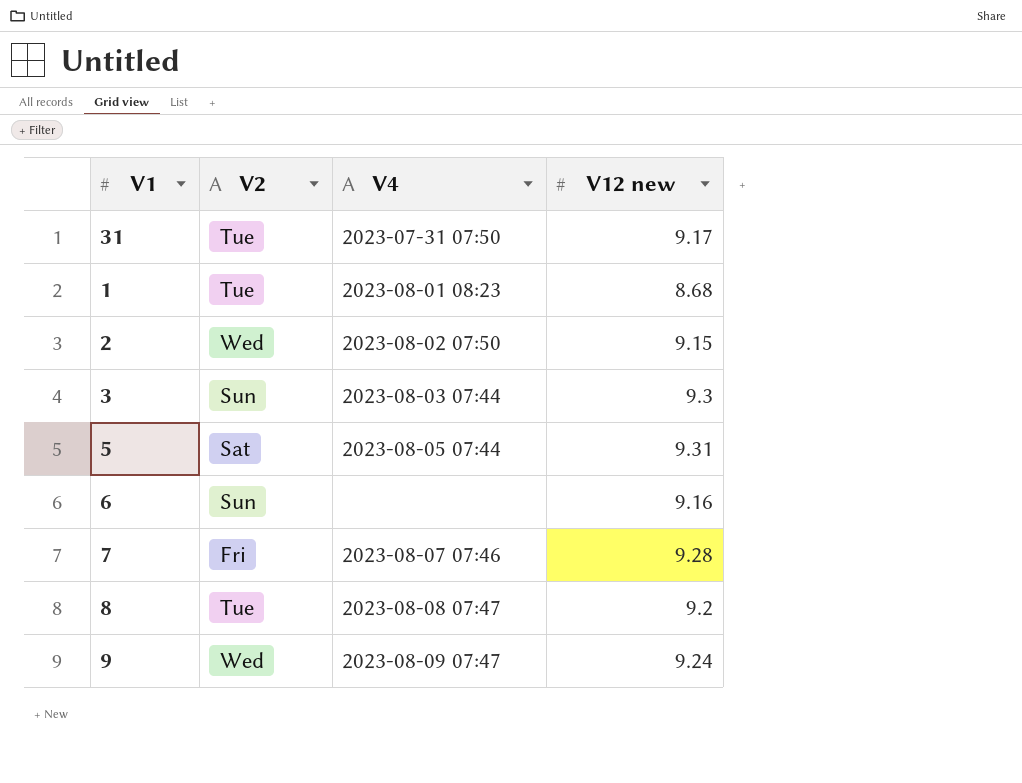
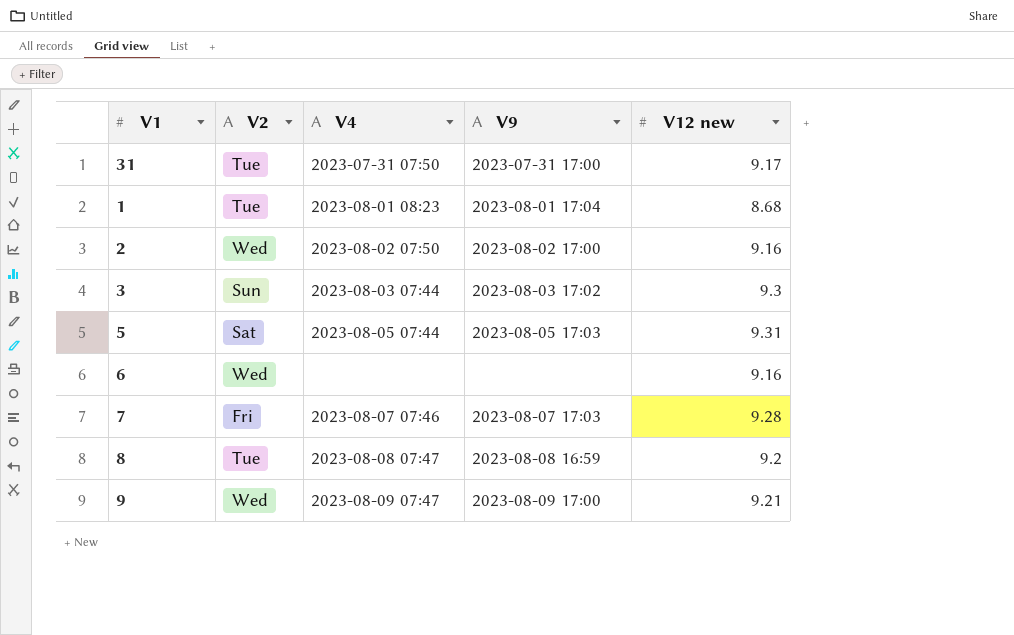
column V9 | position: none -> 4
2 | V12 new: 9.15 -> 9.16
6 | V2: Sun -> Wed
9 | V12 new: 9.24 -> 9.21

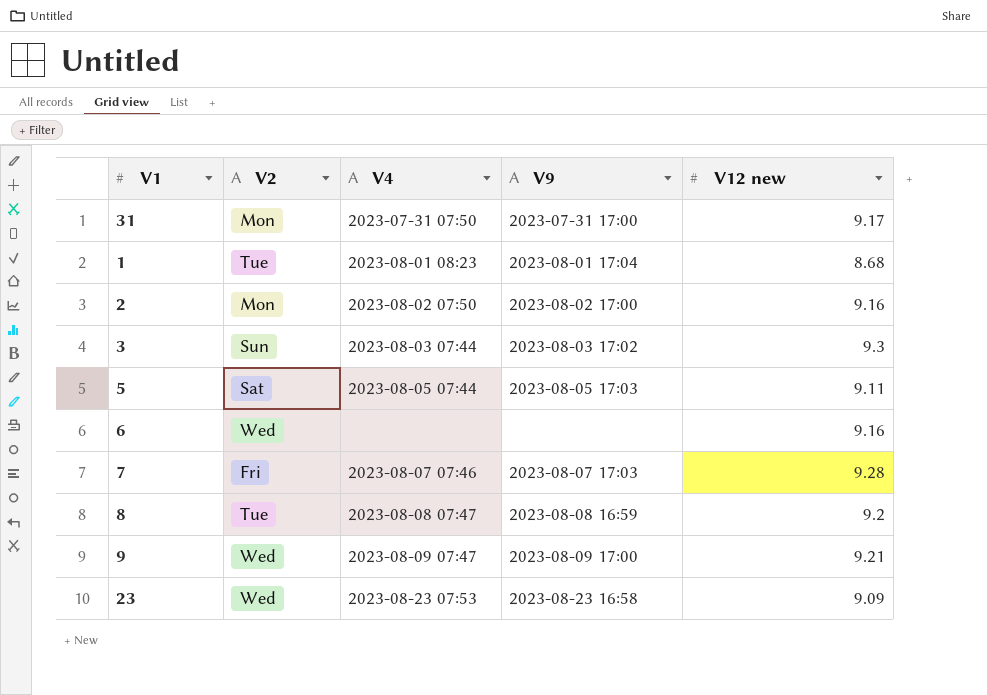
31 | V2: Tue -> Mon
2 | V2: Wed -> Mon
5 | V12 new: 9.31 -> 9.11
row 23: none -> Wed | 2023-08-23 07:53 | 2023-08-23 16:58 | 9.09

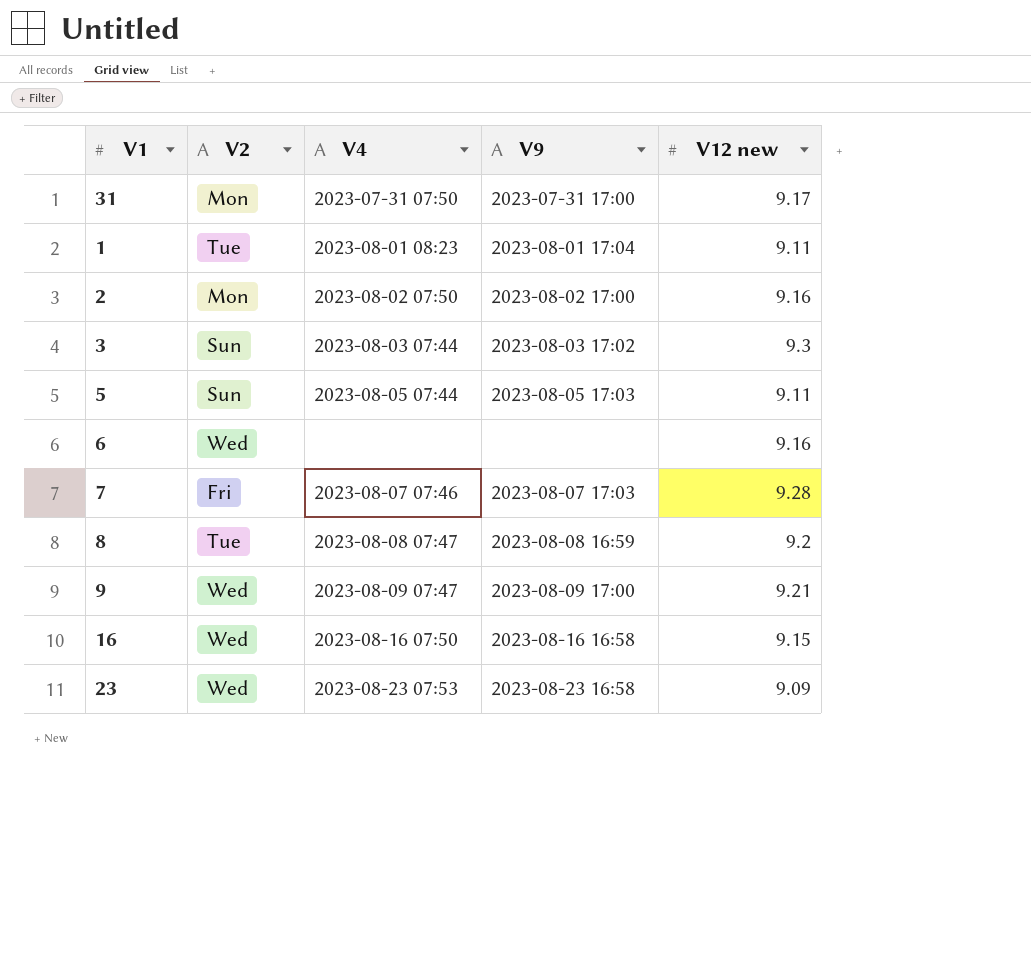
1 | V12 new: 8.68 -> 9.11
5 | V2: Sat -> Sun
row 16: none -> Wed | 2023-08-16 07:50 | 2023-08-16 16:58 | 9.15

